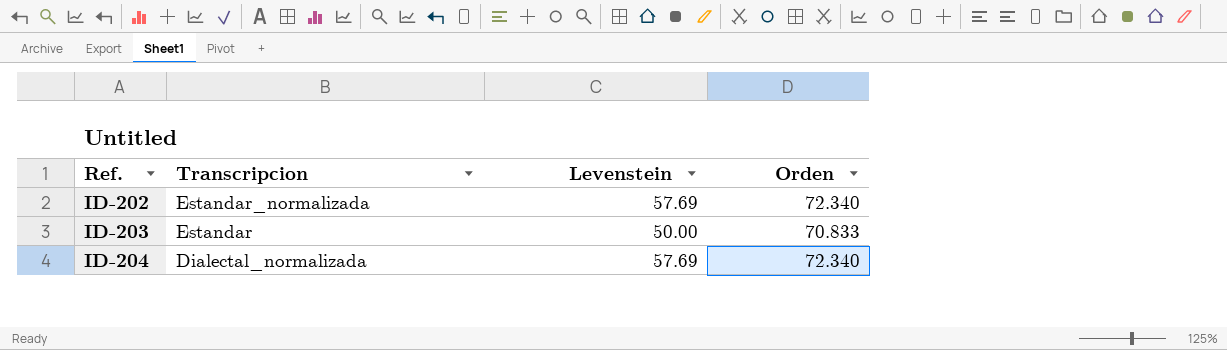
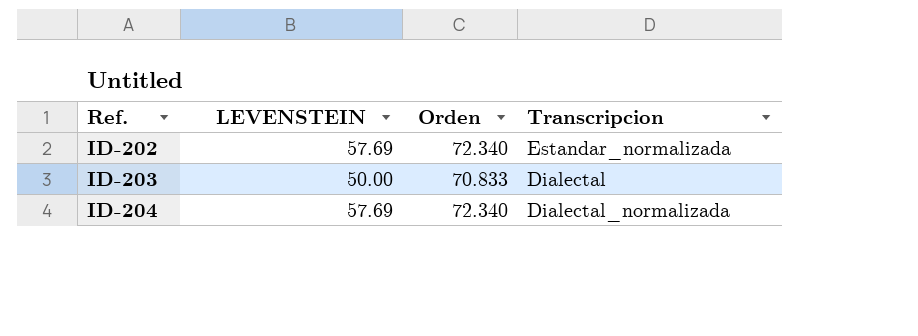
column name: Levenstein -> LEVENSTEIN
column Transcripcion | position: 2 -> 4
ID-203 | Transcripcion: Estandar -> Dialectal

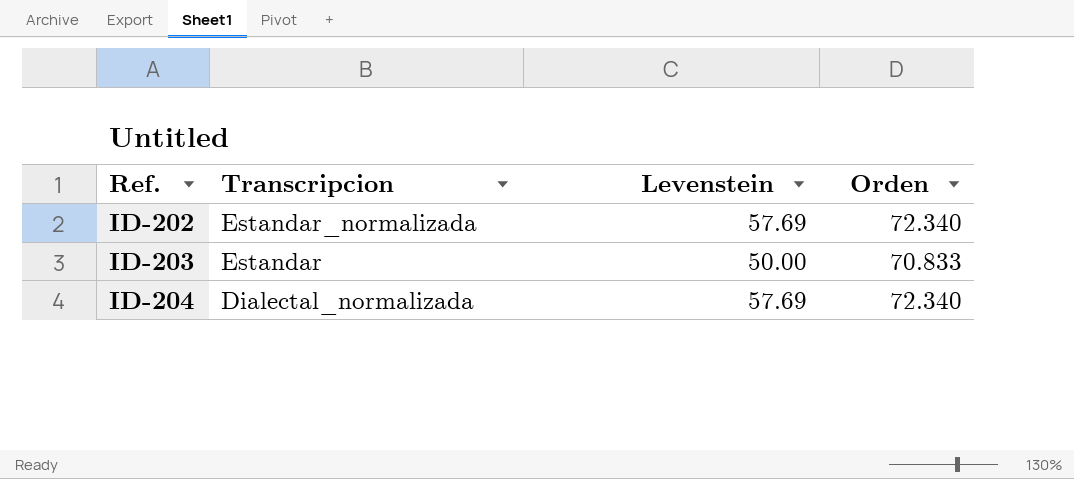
column Transcripcion | position: 4 -> 2
column name: LEVENSTEIN -> Levenstein
ID-203 | Transcripcion: Dialectal -> Estandar

